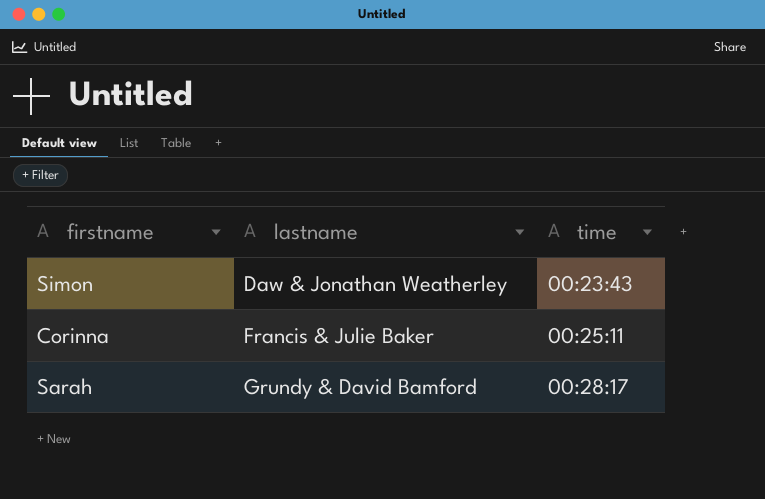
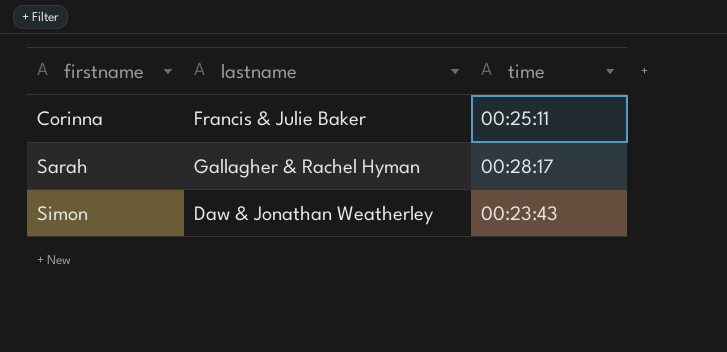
row order: lastname ascending -> firstname ascending
Sarah | lastname: Grundy & David Bamford -> Gallagher & Rachel Hyman

